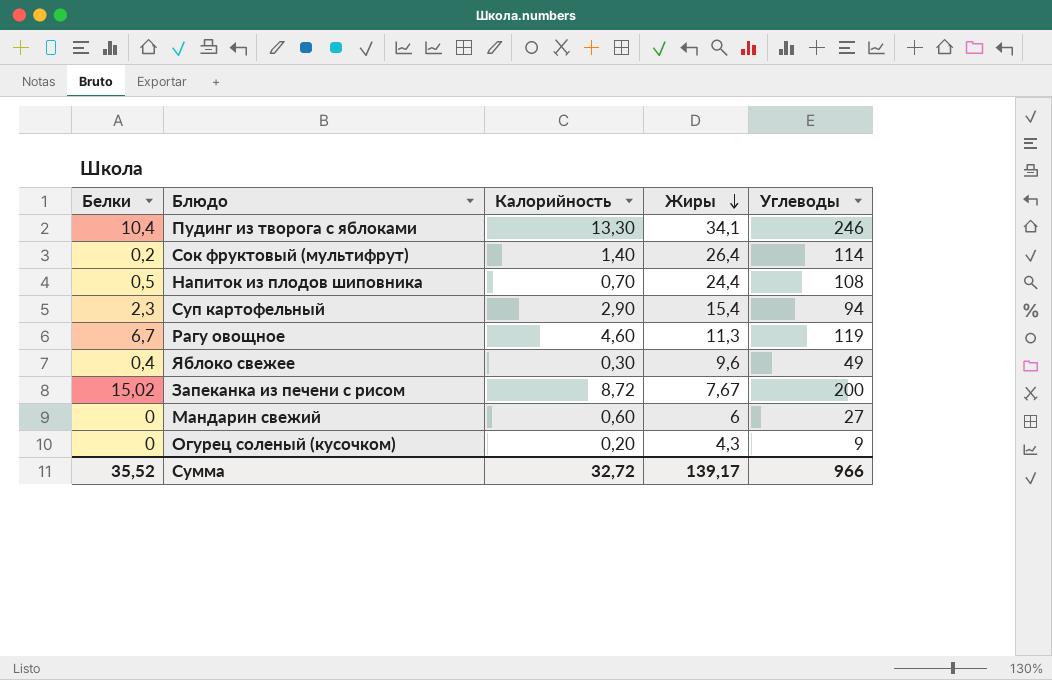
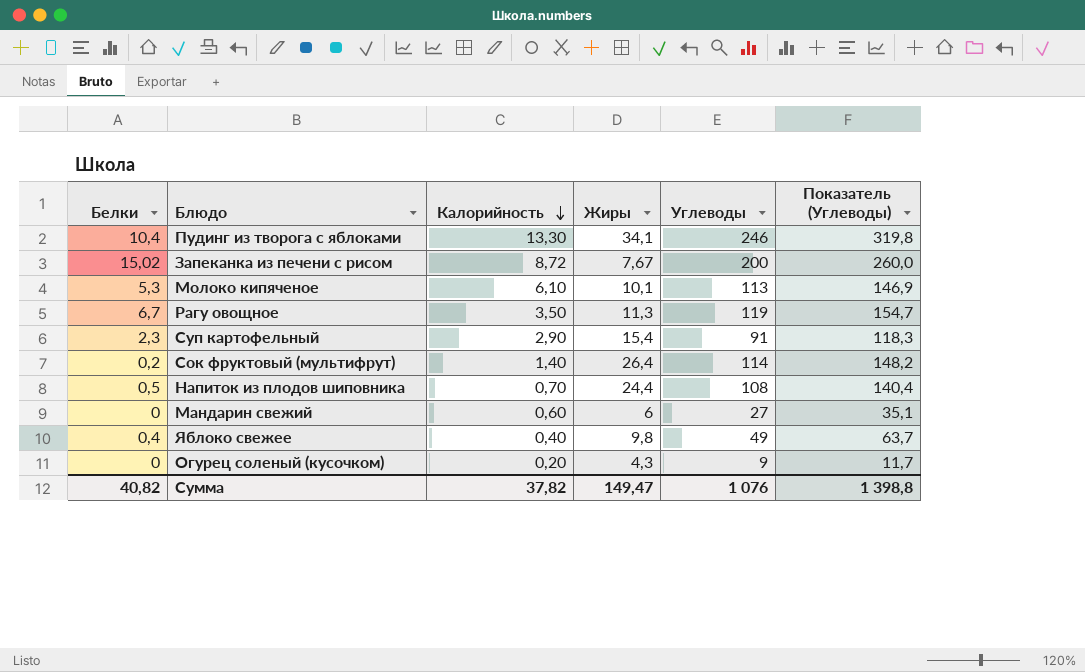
row order: Жиры descending -> Калорийность descending
column Показатель (Углеводы) | formula: none -> [Углеводы] * 1,3
row Молоко кипяченое: none -> 5,3 | 6,10 | 10,1 | 113 | 146,9
Рагу овощное | Калорийность: 4,60 -> 3,50
Суп картофельный | Углеводы: 94 -> 91
Яблоко свежее | Калорийность: 0,30 -> 0,40
Яблоко свежее | Жиры: 9,6 -> 9,8
Сумма | Белки: 35,52 -> 40,82
Сумма | Калорийность: 32,72 -> 37,82
Сумма | Жиры: 139,17 -> 149,47
Сумма | Углеводы: 966 -> 1 076

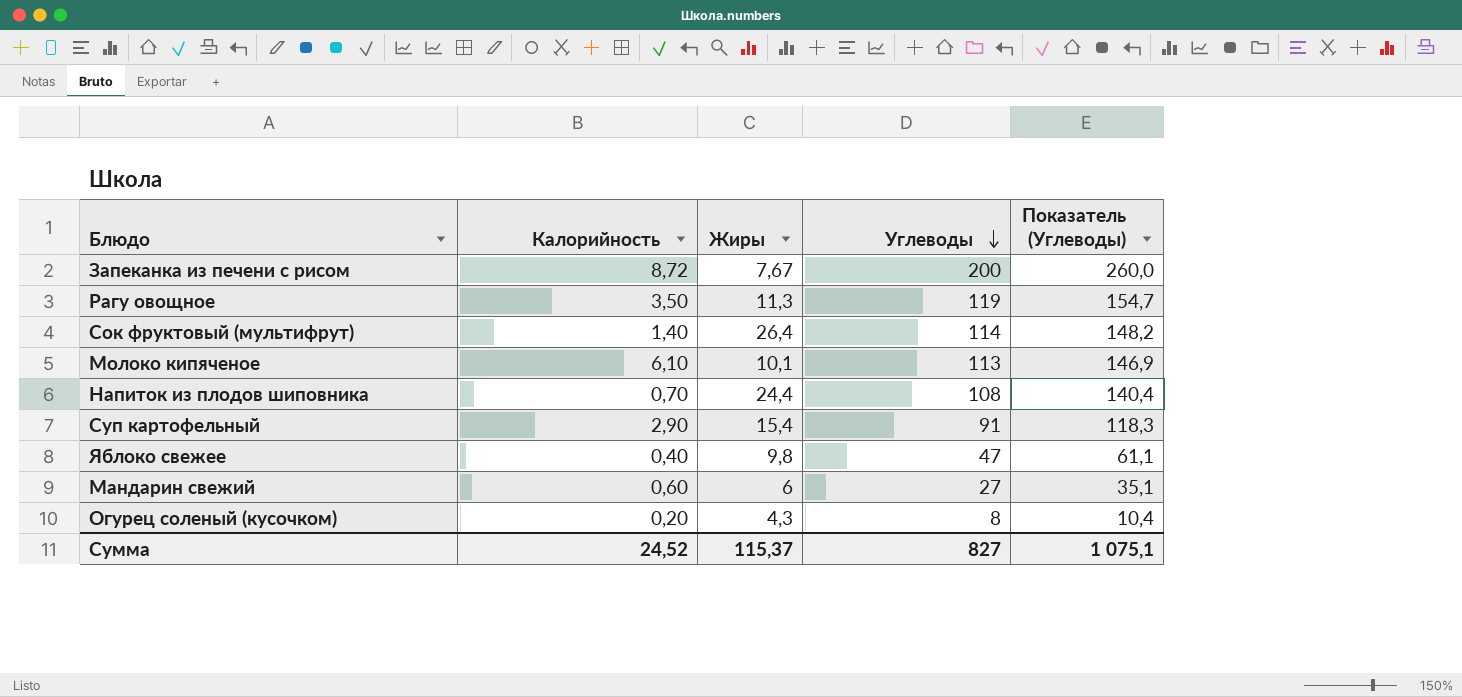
row order: Калорийность descending -> Углеводы descending
column Белки | position: 1 -> none
row Пудинг из творога с яблоками: 10,4 | 13,30 | 34,1 | 246 | 319,8 -> none
Яблоко свежее | Углеводы: 49 -> 47
Яблоко свежее | Показатель (Углеводы): 63,7 -> 61,1
Огурец соленый (кусочком) | Углеводы: 9 -> 8
Огурец соленый (кусочком) | Показатель (Углеводы): 11,7 -> 10,4
Сумма | Калорийность: 37,82 -> 24,52
Сумма | Жиры: 149,47 -> 115,37
Сумма | Углеводы: 1 076 -> 827
Сумма | Показатель (Углеводы): 1 398,8 -> 1 075,1

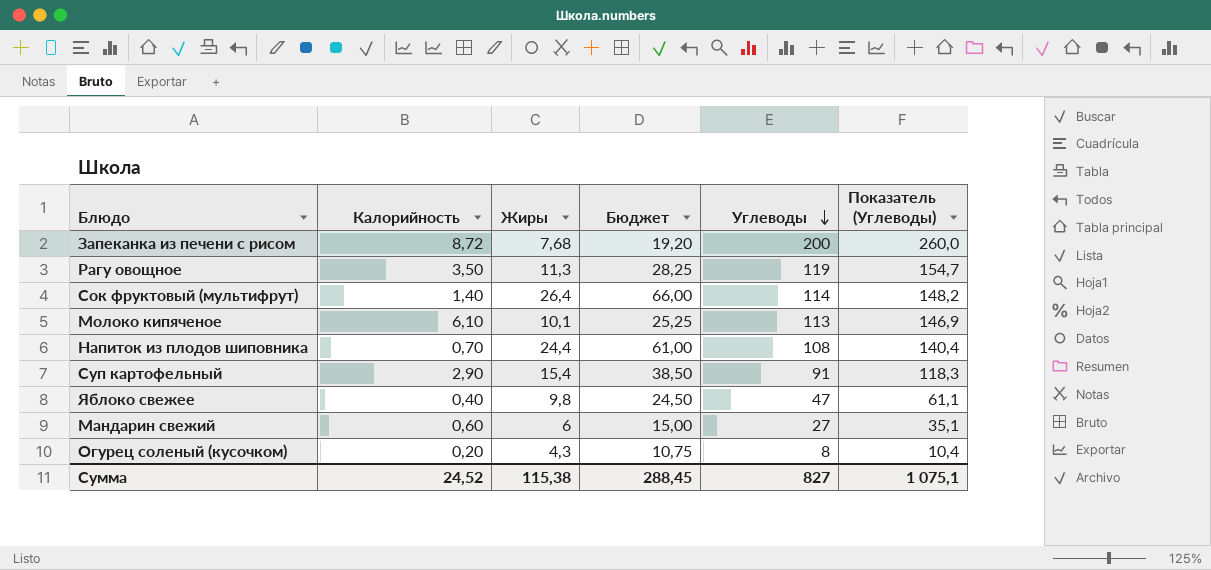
column Бюджет | formula: none -> [Жиры] * 2,5
Запеканка из печени с рисом | Жиры: 7,67 -> 7,68
Сумма | Жиры: 115,37 -> 115,38

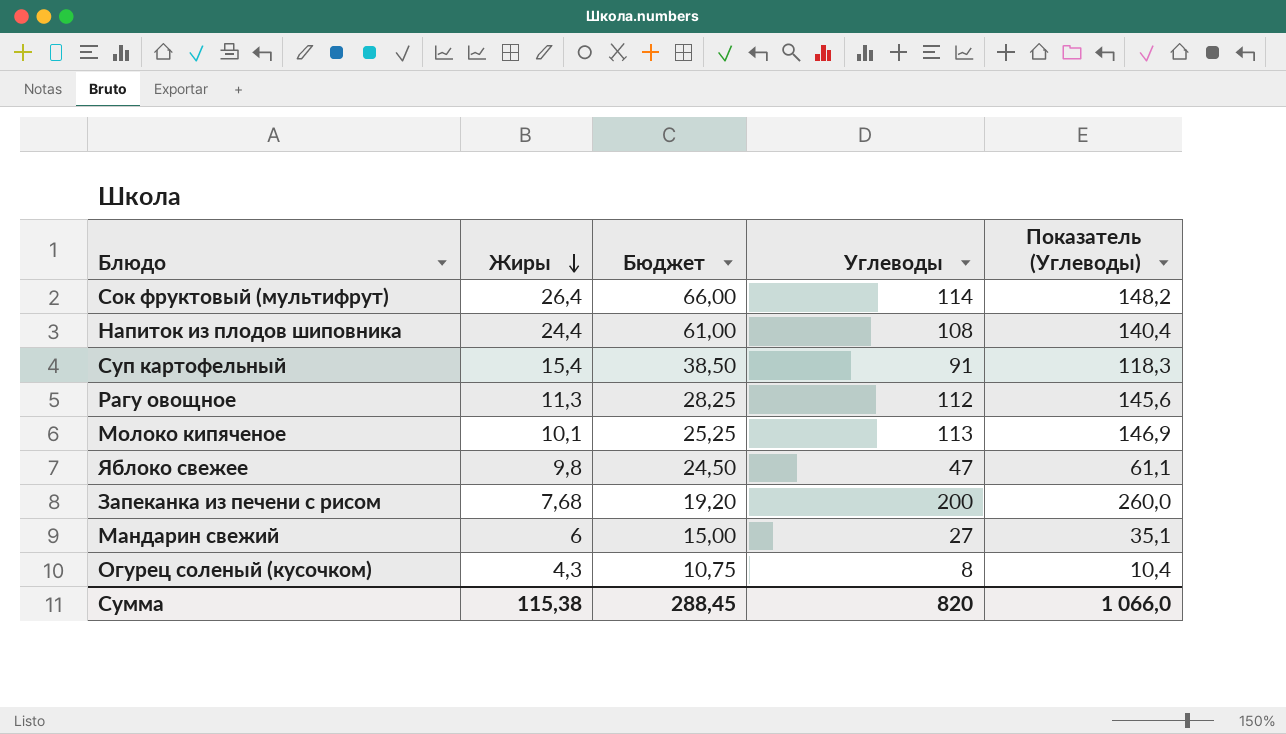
row order: Углеводы descending -> Жиры descending
column Калорийность | position: 2 -> none
Рагу овощное | Углеводы: 119 -> 112
Рагу овощное | Показатель (Углеводы): 154,7 -> 145,6
Сумма | Углеводы: 827 -> 820
Сумма | Показатель (Углеводы): 1 075,1 -> 1 066,0

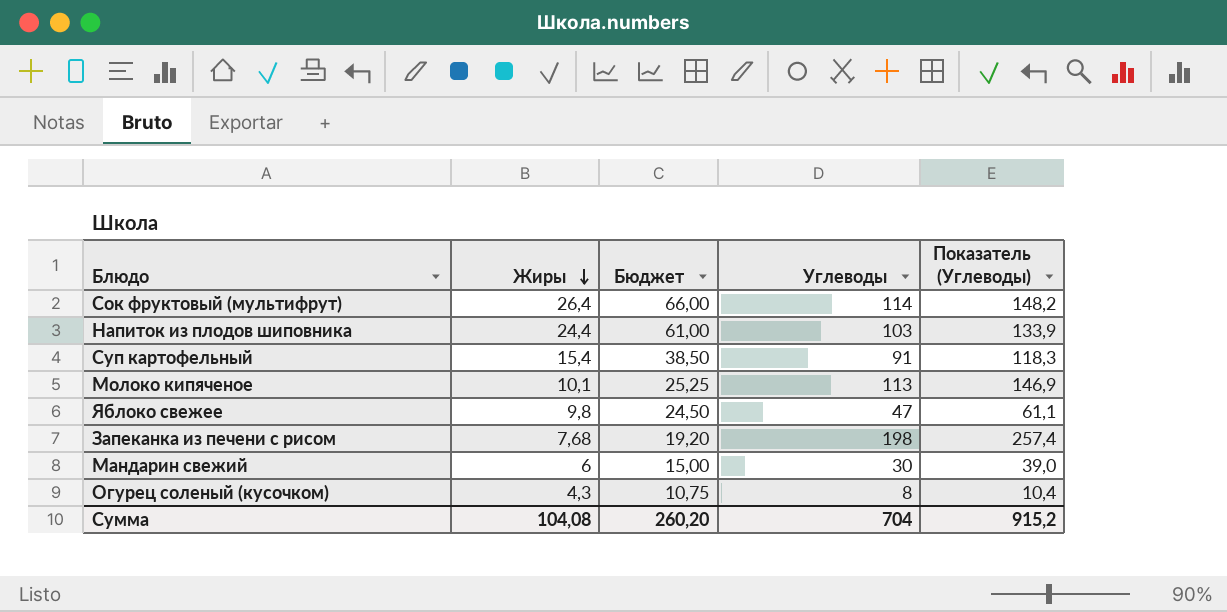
row Рагу овощное: 11,3 | 28,25 | 112 | 145,6 -> none
Напиток из плодов шиповника | Углеводы: 108 -> 103
Напиток из плодов шиповника | Показатель (Углеводы): 140,4 -> 133,9
Запеканка из печени с рисом | Углеводы: 200 -> 198
Запеканка из печени с рисом | Показатель (Углеводы): 260,0 -> 257,4
Мандарин свежий | Углеводы: 27 -> 30
Мандарин свежий | Показатель (Углеводы): 35,1 -> 39,0
Сумма | Жиры: 115,38 -> 104,08
Сумма | Бюджет: 288,45 -> 260,20
Сумма | Углеводы: 820 -> 704
Сумма | Показатель (Углеводы): 1 066,0 -> 915,2

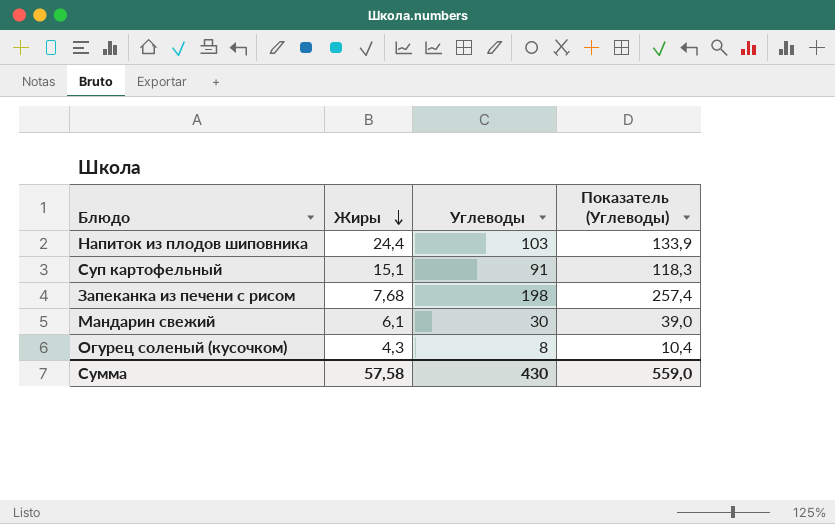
column Бюджет | formula: [Жиры] * 2,5 -> none
row Сок фруктовый (мультифрут): 26,4 | 66,00 | 114 | 148,2 -> none
row Молоко кипяченое: 10,1 | 25,25 | 113 | 146,9 -> none
row Яблоко свежее: 9,8 | 24,50 | 47 | 61,1 -> none
Суп картофельный | Жиры: 15,4 -> 15,1
Мандарин свежий | Жиры: 6 -> 6,1
Сумма | Жиры: 104,08 -> 57,58
Сумма | Углеводы: 704 -> 430
Сумма | Показатель (Углеводы): 915,2 -> 559,0

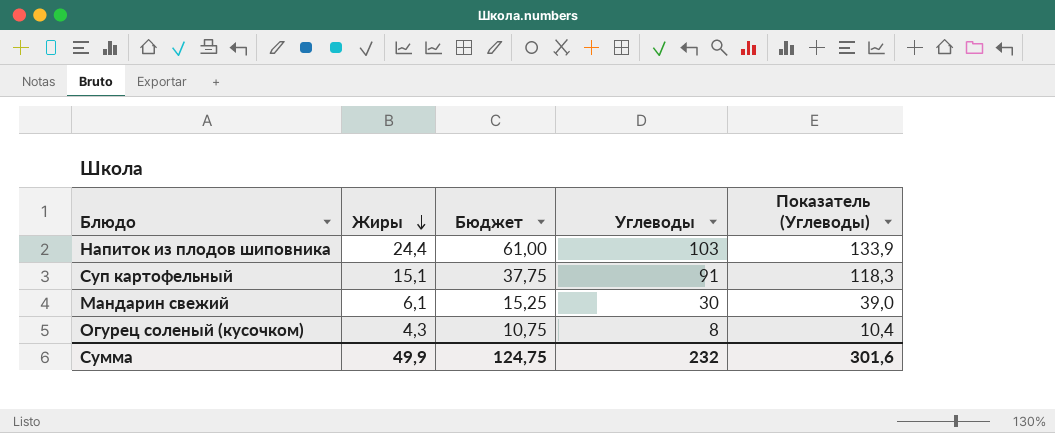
column Бюджет | formula: none -> [Жиры] * 2,5
row Запеканка из печени с рисом: 7,68 | 198 | 257,4 -> none
Сумма | Жиры: 57,58 -> 49,9
Сумма | Углеводы: 430 -> 232
Сумма | Показатель (Углеводы): 559,0 -> 301,6

